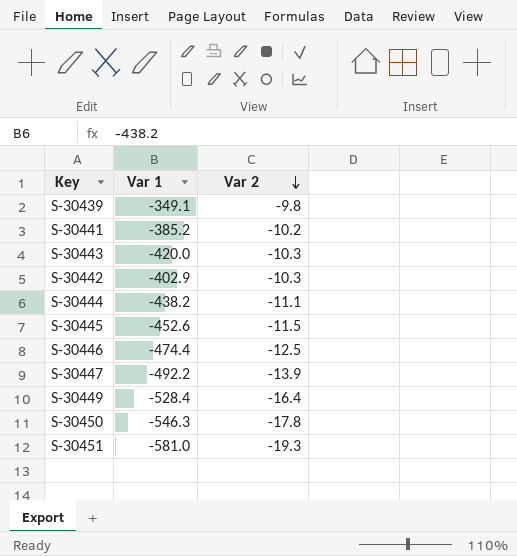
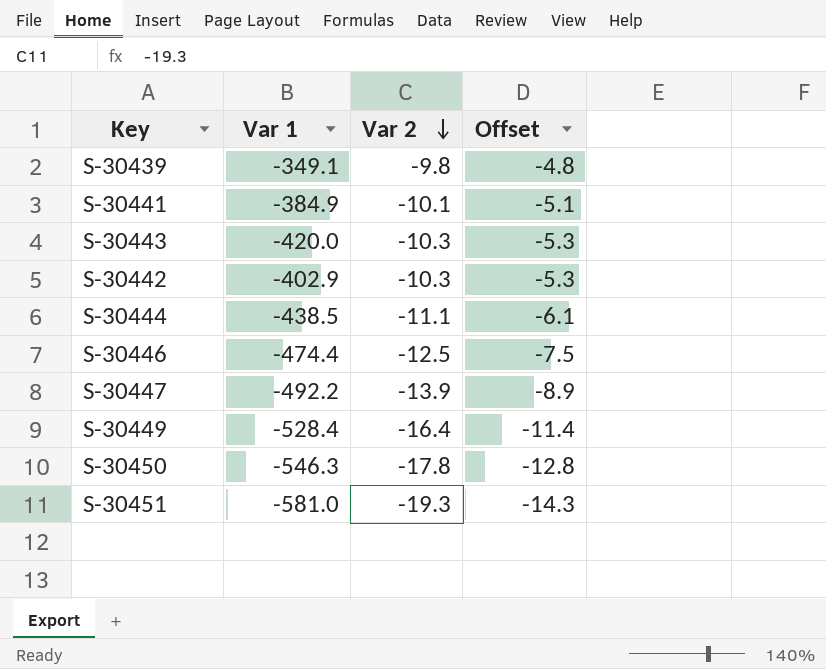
column Offset | formula: none -> [Var 2] + 5
row S-30445: -452.6 | -11.5 -> none
S-30441 | Var 1: -385.2 -> -384.9
S-30441 | Var 2: -10.2 -> -10.1
S-30444 | Var 1: -438.2 -> -438.5

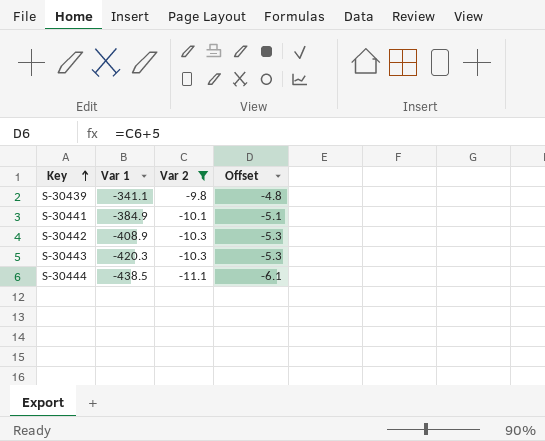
filter: none -> Var 2 >= -11.1
row order: Var 2 descending -> Key ascending
S-30439 | Var 1: -349.1 -> -341.1
S-30442 | Var 1: -402.9 -> -408.9
S-30443 | Var 1: -420.0 -> -420.3

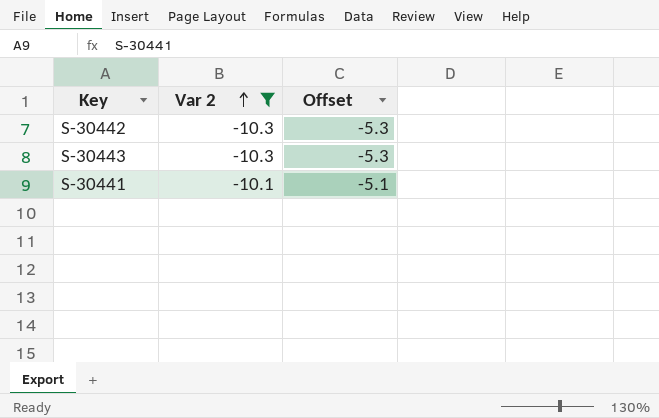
row order: Key ascending -> Var 2 ascending
column Var 1 | position: 2 -> none
row S-30439: -341.1 | -9.8 | -4.8 -> none
row S-30444: -438.5 | -11.1 | -6.1 -> none

